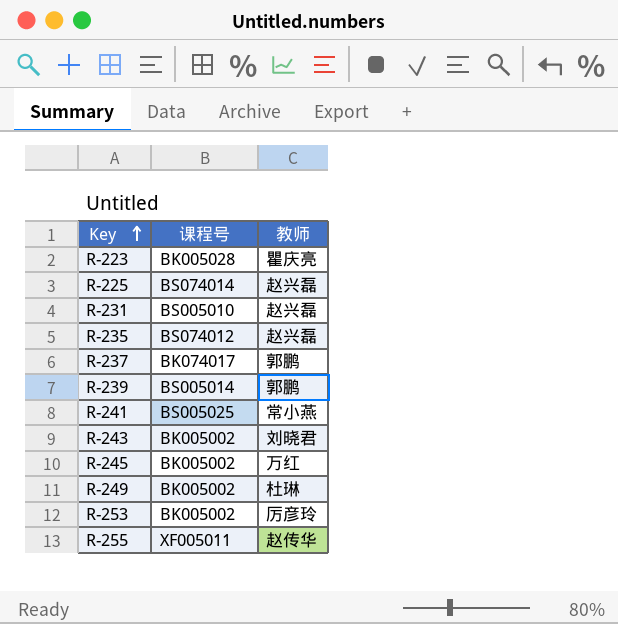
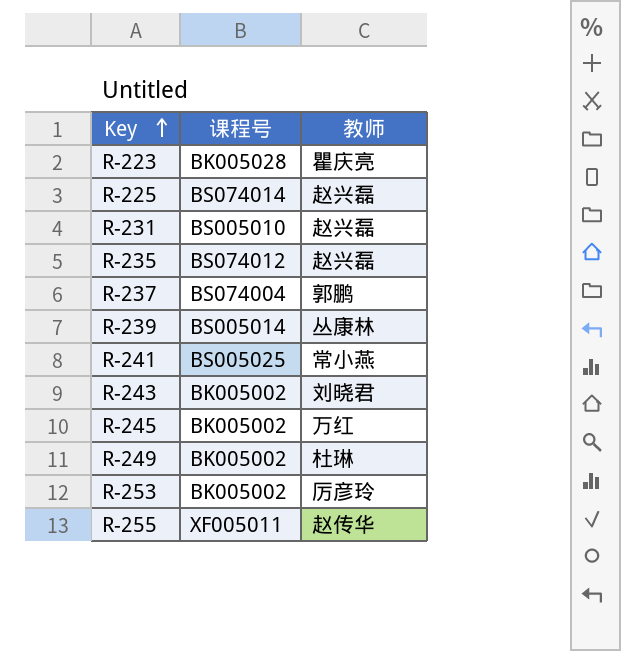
R-237 | 课程号: BK074017 -> BS074004
R-239 | 教师: 郭鹏 -> 丛康林

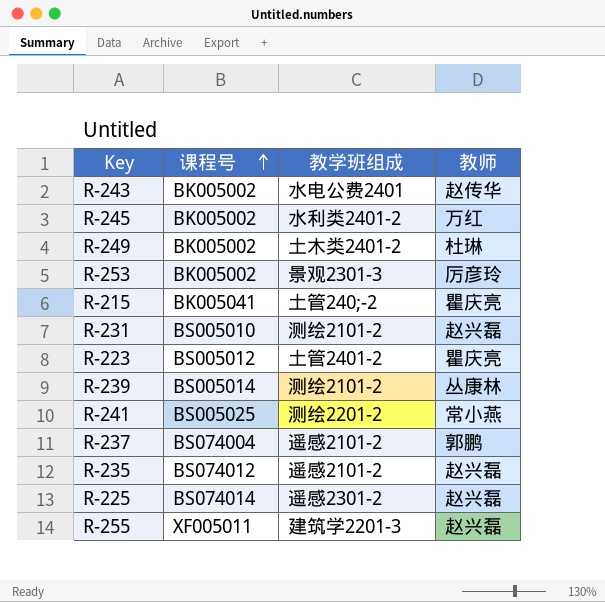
row order: Key ascending -> 课程号 ascending
column 教学班组成 | position: none -> 3
R-243 | 教师: 刘晓君 -> 赵传华
row R-215: none -> BK005041 | 土管240;-2 | 瞿庆亮
R-223 | 课程号: BK005028 -> BS005012
R-255 | 教师: 赵传华 -> 赵兴磊

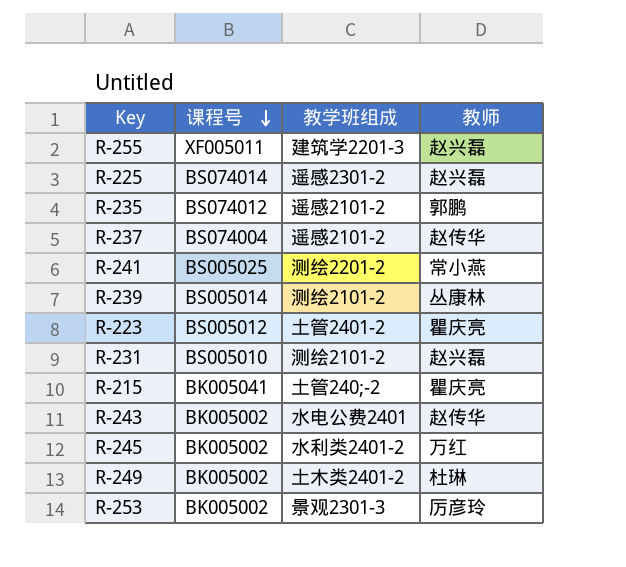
row order: 课程号 ascending -> 课程号 descending
R-235 | 教师: 赵兴磊 -> 郭鹏
R-237 | 教师: 郭鹏 -> 赵传华

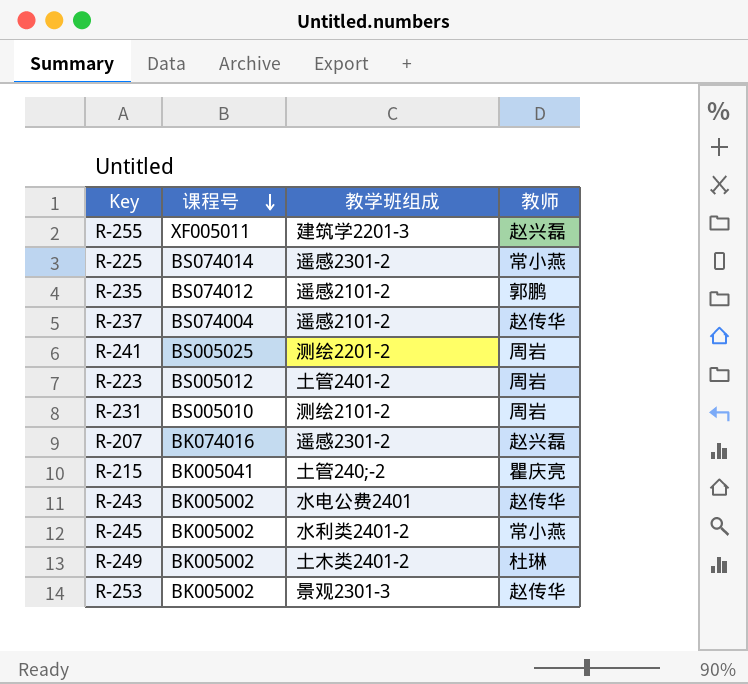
row R-239: BS005014 | 测绘2101-2 | 丛康林 -> none
R-225 | 教师: 赵兴磊 -> 常小燕
R-241 | 教师: 常小燕 -> 周岩
R-223 | 教师: 瞿庆亮 -> 周岩
R-231 | 教师: 赵兴磊 -> 周岩
row R-207: none -> BK074016 | 遥感2301-2 | 赵兴磊
R-245 | 教师: 万红 -> 常小燕
R-253 | 教师: 厉彦玲 -> 赵传华

